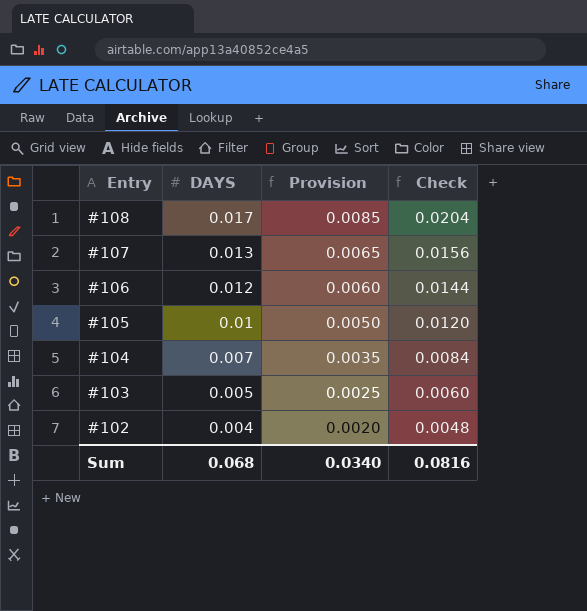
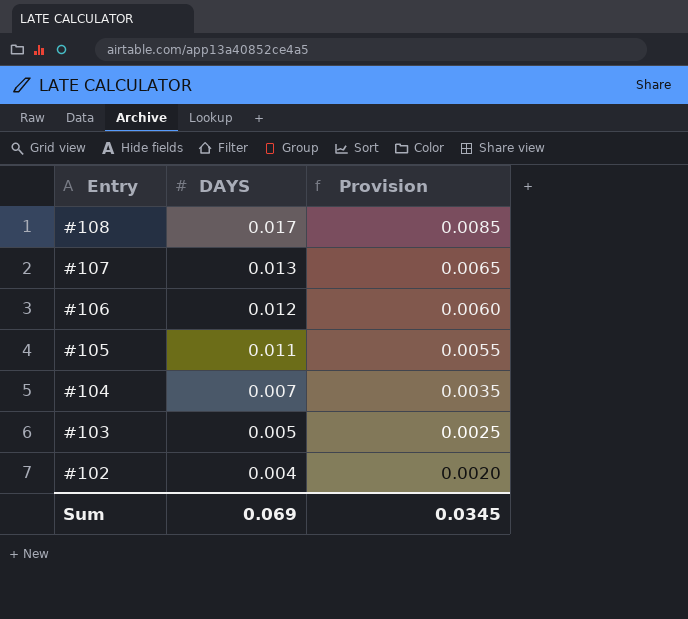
column Check | formula: [DAYS] * 1.2 -> none
#105 | DAYS: 0.01 -> 0.011
#105 | Provision: 0.0050 -> 0.0055
Sum | DAYS: 0.068 -> 0.069
Sum | Provision: 0.0340 -> 0.0345

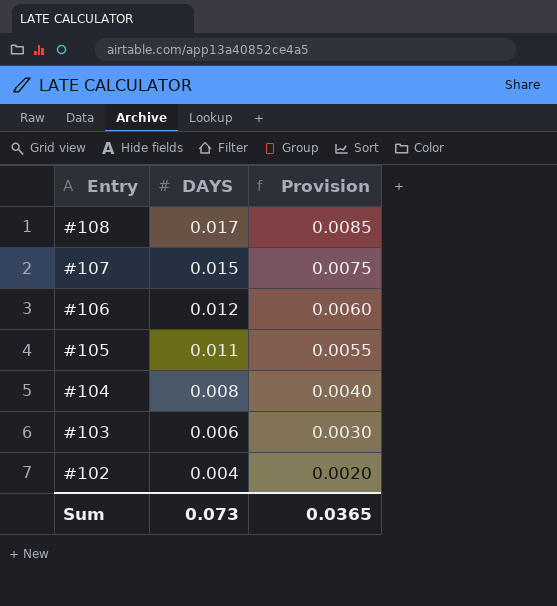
#107 | DAYS: 0.013 -> 0.015
#107 | Provision: 0.0065 -> 0.0075
#104 | DAYS: 0.007 -> 0.008
#104 | Provision: 0.0035 -> 0.0040
#103 | DAYS: 0.005 -> 0.006
#103 | Provision: 0.0025 -> 0.0030
Sum | DAYS: 0.069 -> 0.073
Sum | Provision: 0.0345 -> 0.0365

